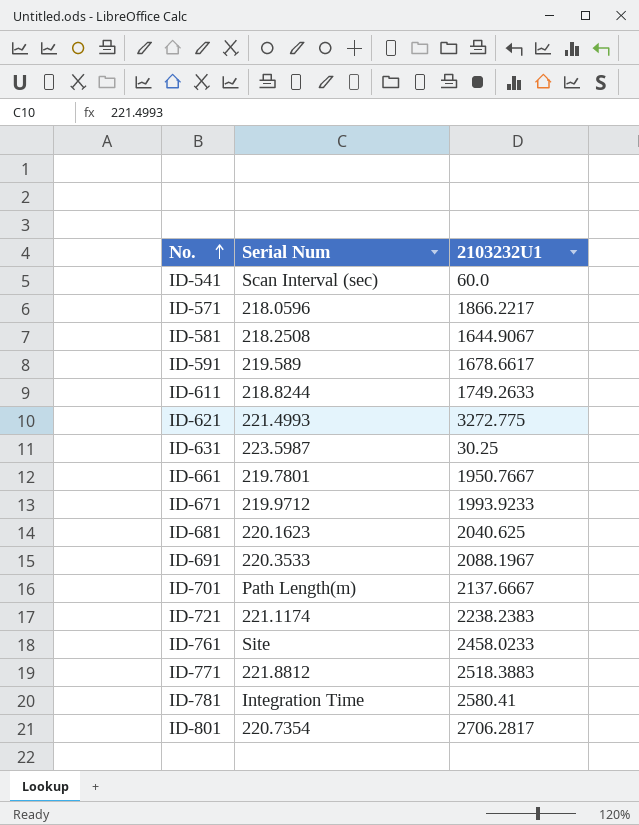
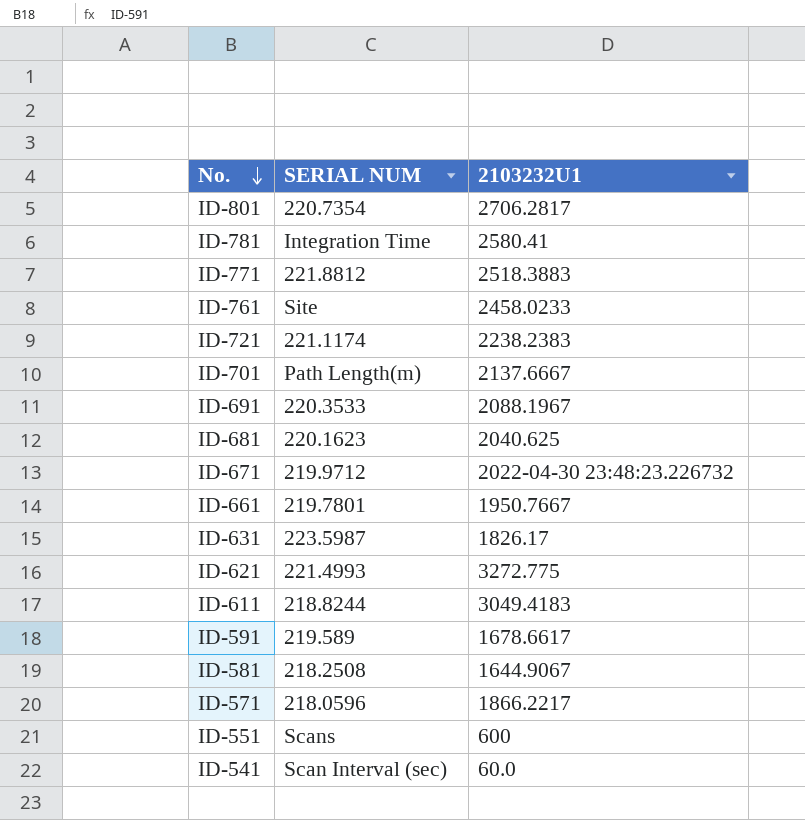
row order: No. ascending -> No. descending
column name: Serial Num -> SERIAL NUM
ID-671 | 2103232U1: 1993.9233 -> 2022-04-30 23:48:23.226732
ID-631 | 2103232U1: 30.25 -> 1826.17
ID-611 | 2103232U1: 1749.2633 -> 3049.4183
row ID-551: none -> Scans | 600

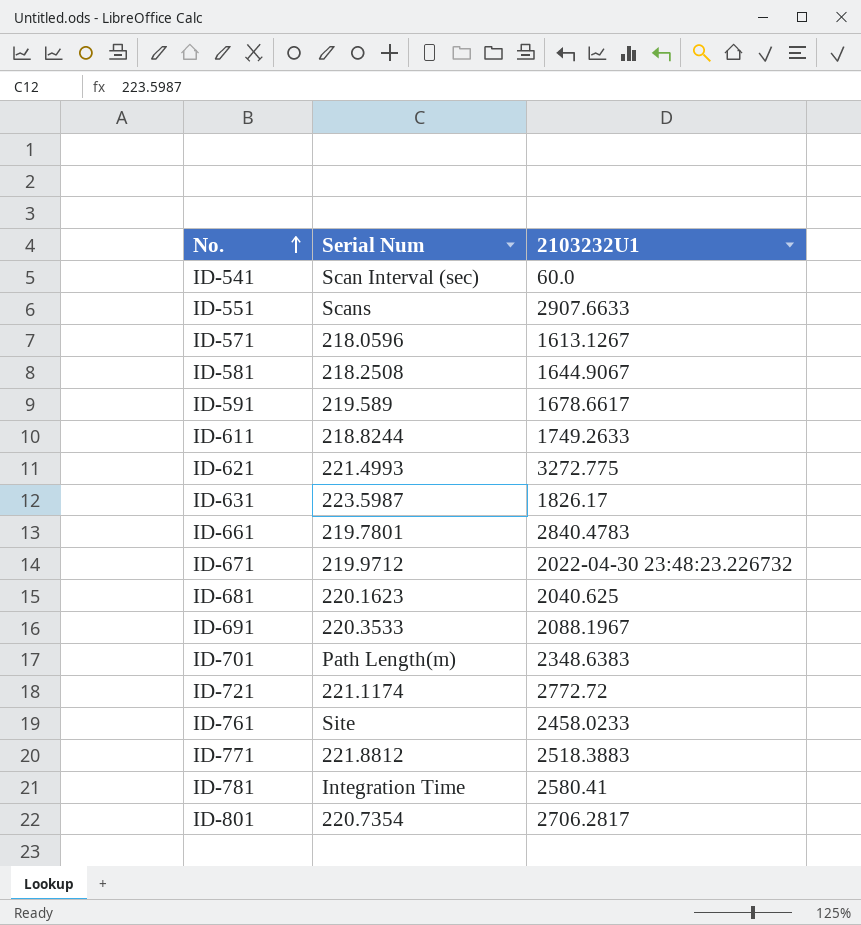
row order: No. descending -> No. ascending
column name: SERIAL NUM -> Serial Num
ID-551 | 2103232U1: 600 -> 2907.6633
ID-571 | 2103232U1: 1866.2217 -> 1613.1267
ID-611 | 2103232U1: 3049.4183 -> 1749.2633
ID-661 | 2103232U1: 1950.7667 -> 2840.4783
ID-701 | 2103232U1: 2137.6667 -> 2348.6383
ID-721 | 2103232U1: 2238.2383 -> 2772.72

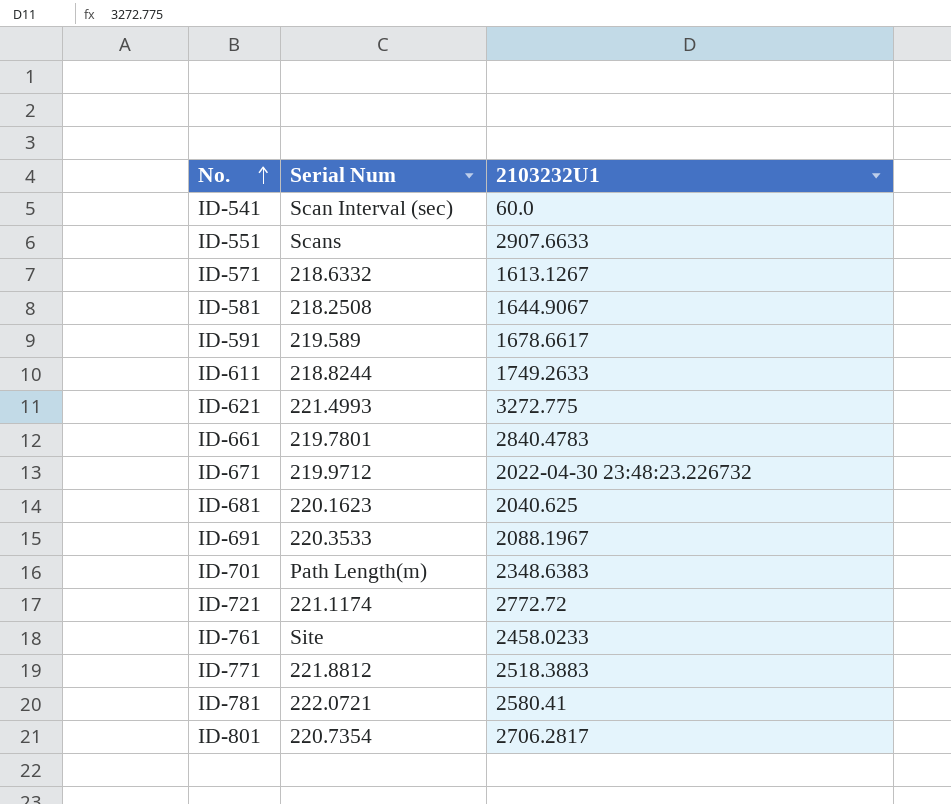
row ID-631: 223.5987 | 1826.17 -> none
ID-571 | Serial Num: 218.0596 -> 218.6332
ID-781 | Serial Num: Integration Time -> 222.0721

